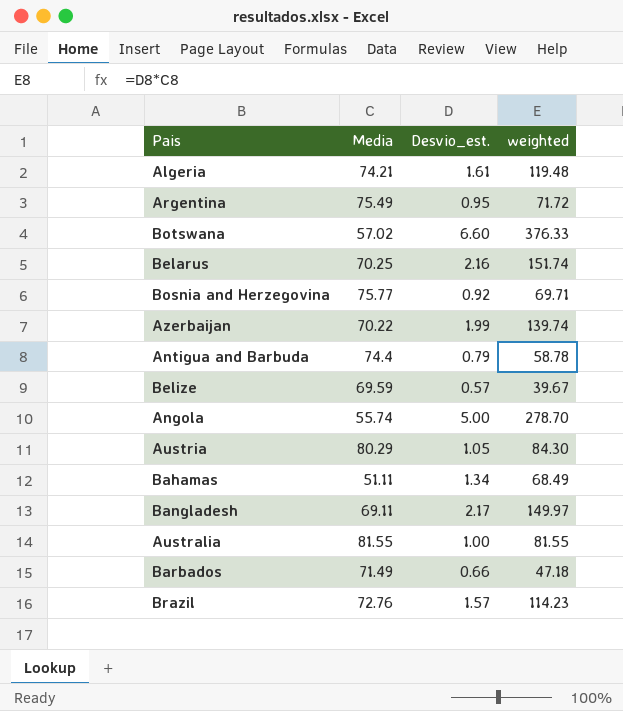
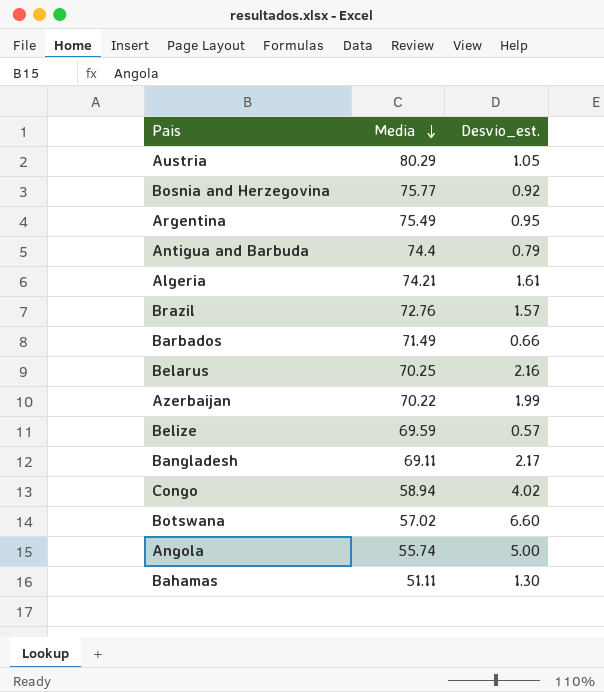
row order: none -> Media descending
column weighted | formula: [Media] * [Desvio_est.] -> none
row Australia: 81.55 | 1.00 | 81.55 -> none
row Congo: none -> 58.94 | 4.02
Bahamas | Desvio_est.: 1.34 -> 1.30

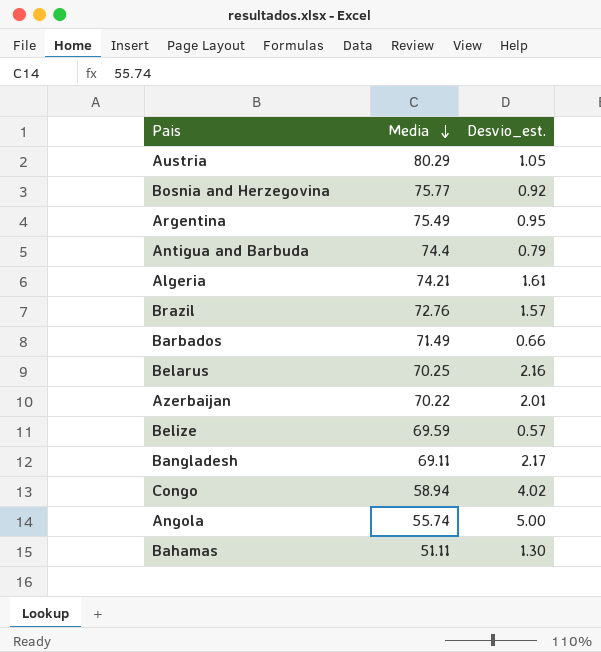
row Botswana: 57.02 | 6.60 -> none
Azerbaijan | Desvio_est.: 1.99 -> 2.01

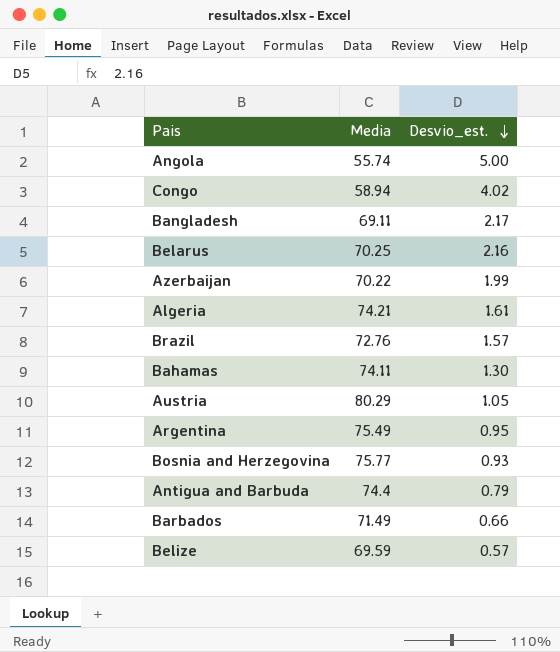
row order: Media descending -> Desvio_est. descending
Azerbaijan | Desvio_est.: 2.01 -> 1.99
Bahamas | Media: 51.11 -> 74.11
Bosnia and Herzegovina | Desvio_est.: 0.92 -> 0.93

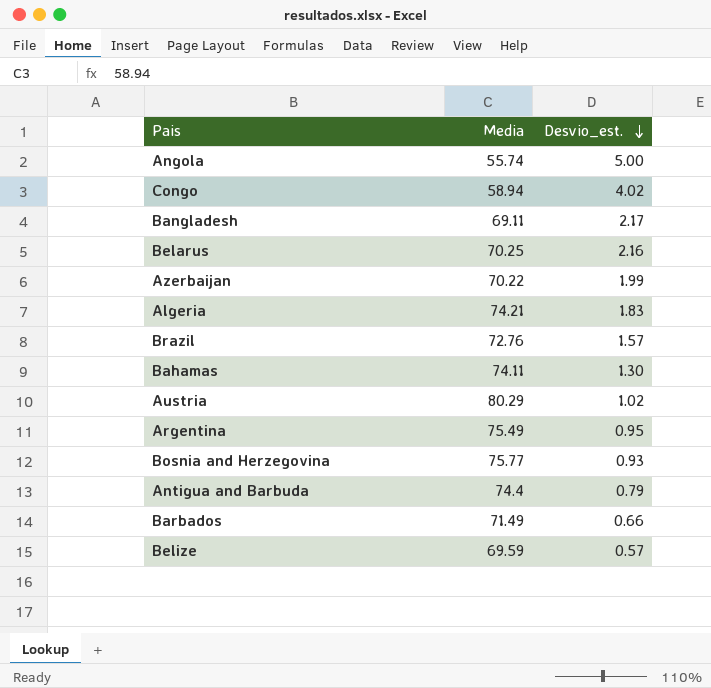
Algeria | Desvio_est.: 1.61 -> 1.83
Austria | Desvio_est.: 1.05 -> 1.02

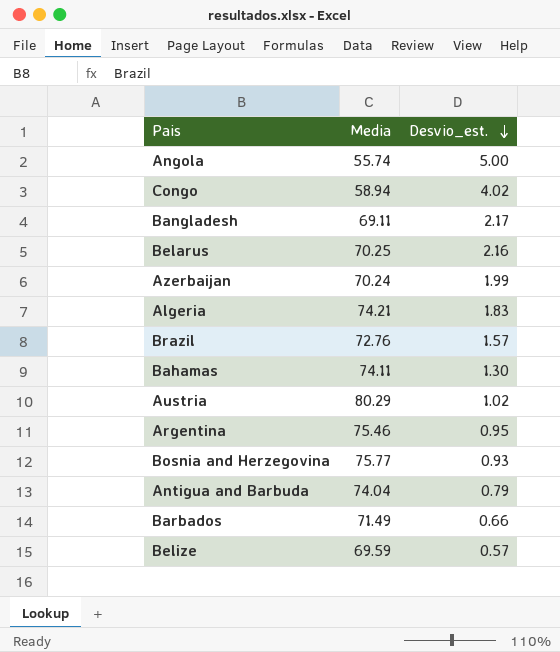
Azerbaijan | Media: 70.22 -> 70.24
Argentina | Media: 75.49 -> 75.46
Antigua and Barbuda | Media: 74.4 -> 74.04

